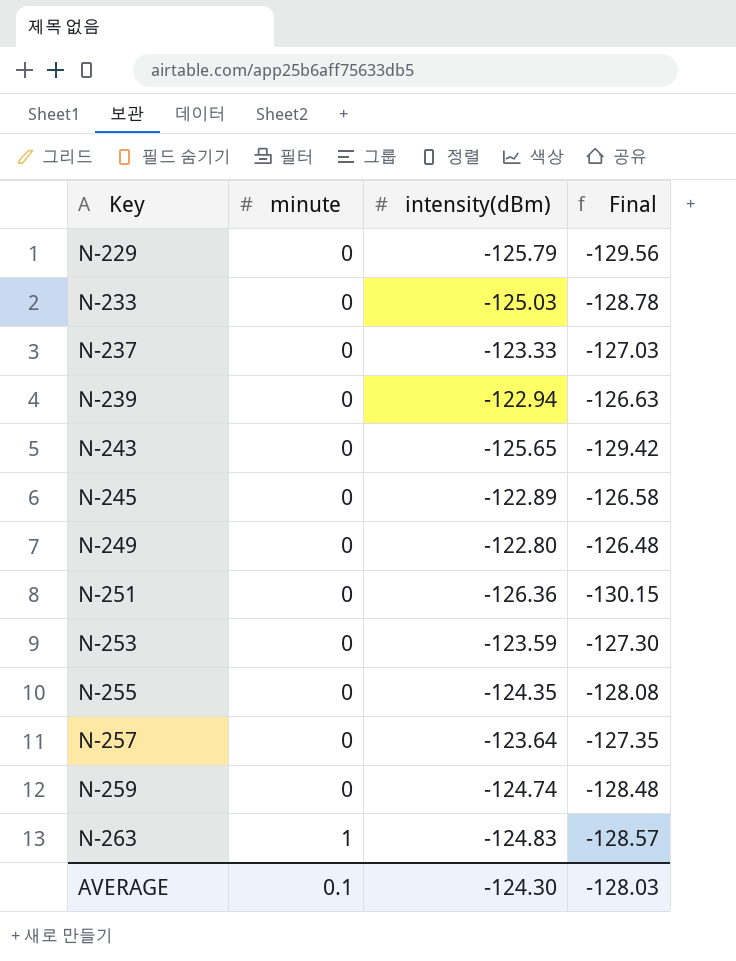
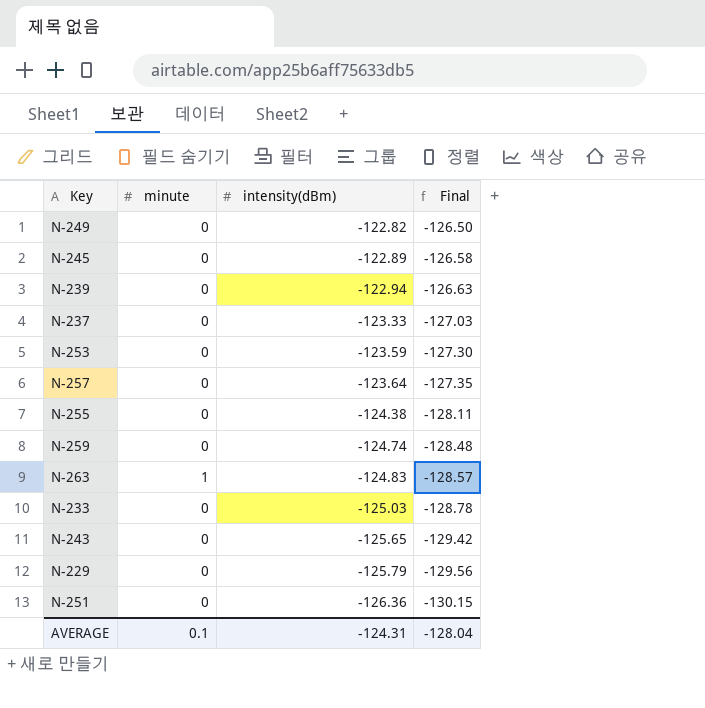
row order: Key ascending -> intensity(dBm) descending
N-249 | intensity(dBm): -122.80 -> -122.82
N-249 | Final: -126.48 -> -126.50
N-255 | intensity(dBm): -124.35 -> -124.38
N-255 | Final: -128.08 -> -128.11
AVERAGE | intensity(dBm): -124.30 -> -124.31
AVERAGE | Final: -128.03 -> -128.04

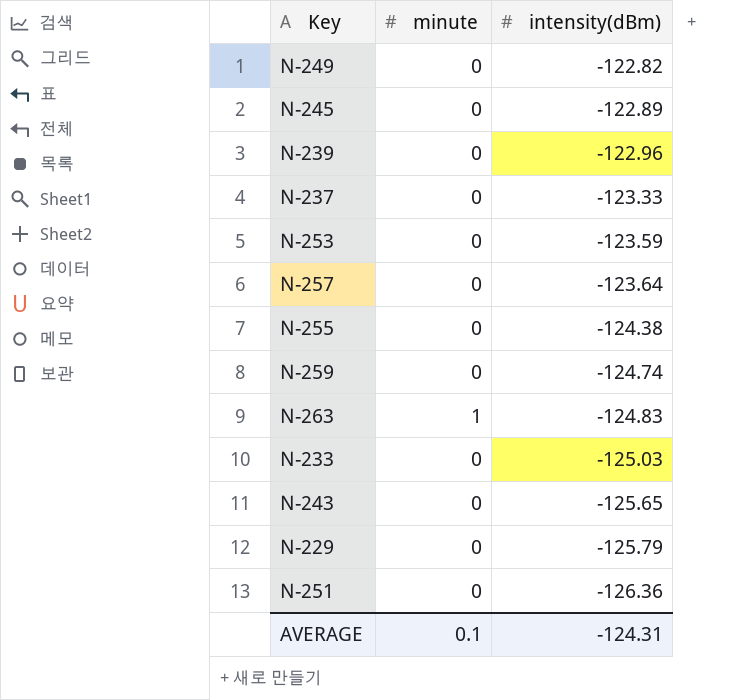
column Final | formula: [intensity(dBm)] * 1.03 -> none
N-239 | intensity(dBm): -122.94 -> -122.96

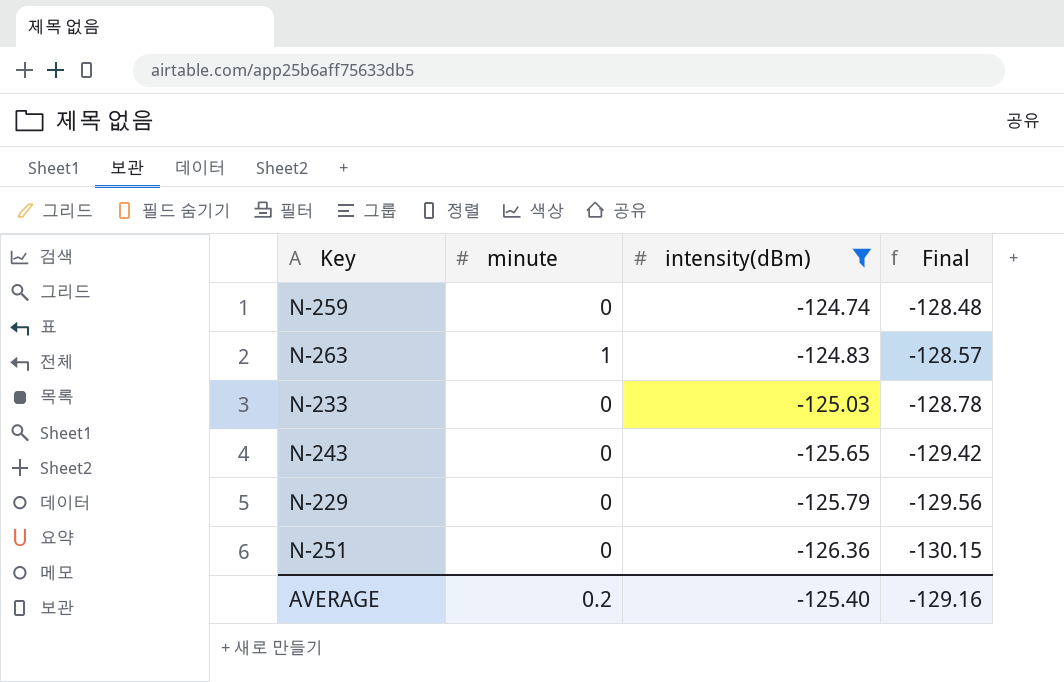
filter: none -> intensity(dBm) <= -124.74
column Final | formula: none -> [intensity(dBm)] * 1.03
AVERAGE | minute: 0.1 -> 0.2
AVERAGE | intensity(dBm): -124.31 -> -125.40

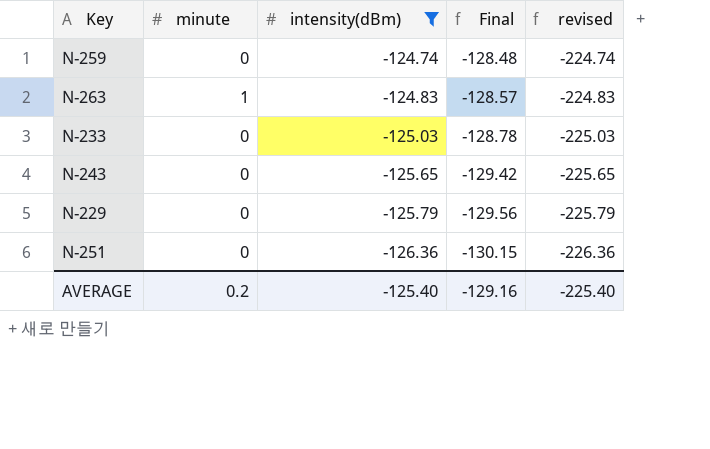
column revised | formula: none -> [intensity(dBm)] - 100

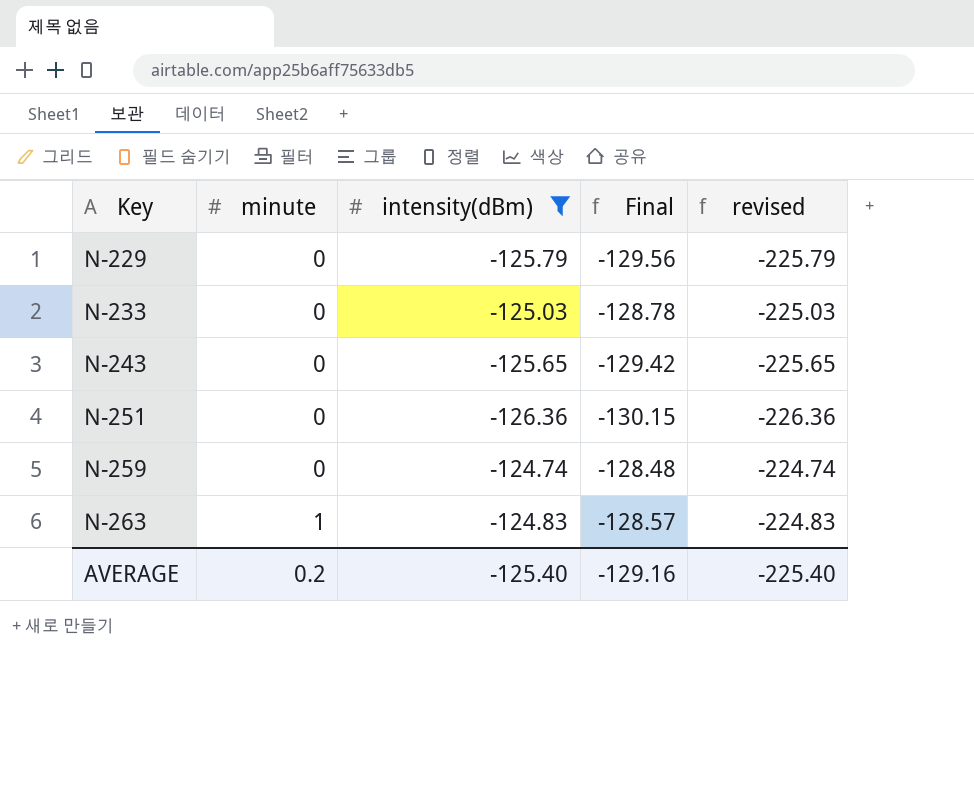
row order: intensity(dBm) descending -> Key ascending

